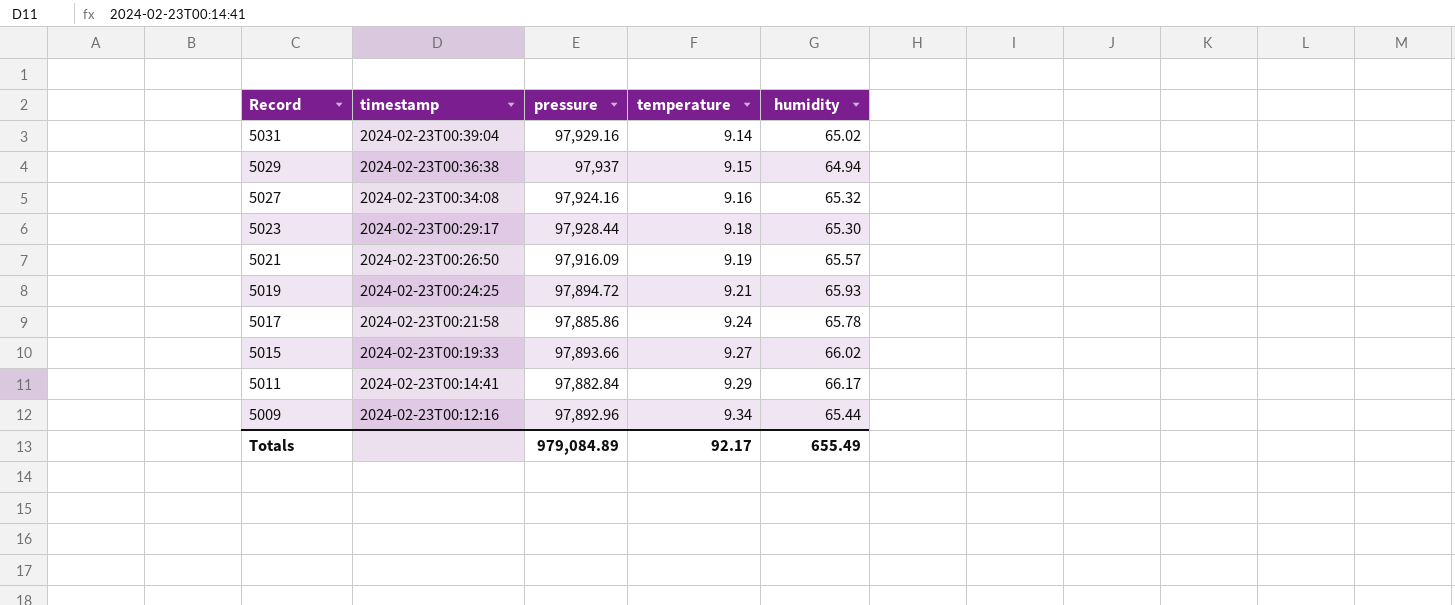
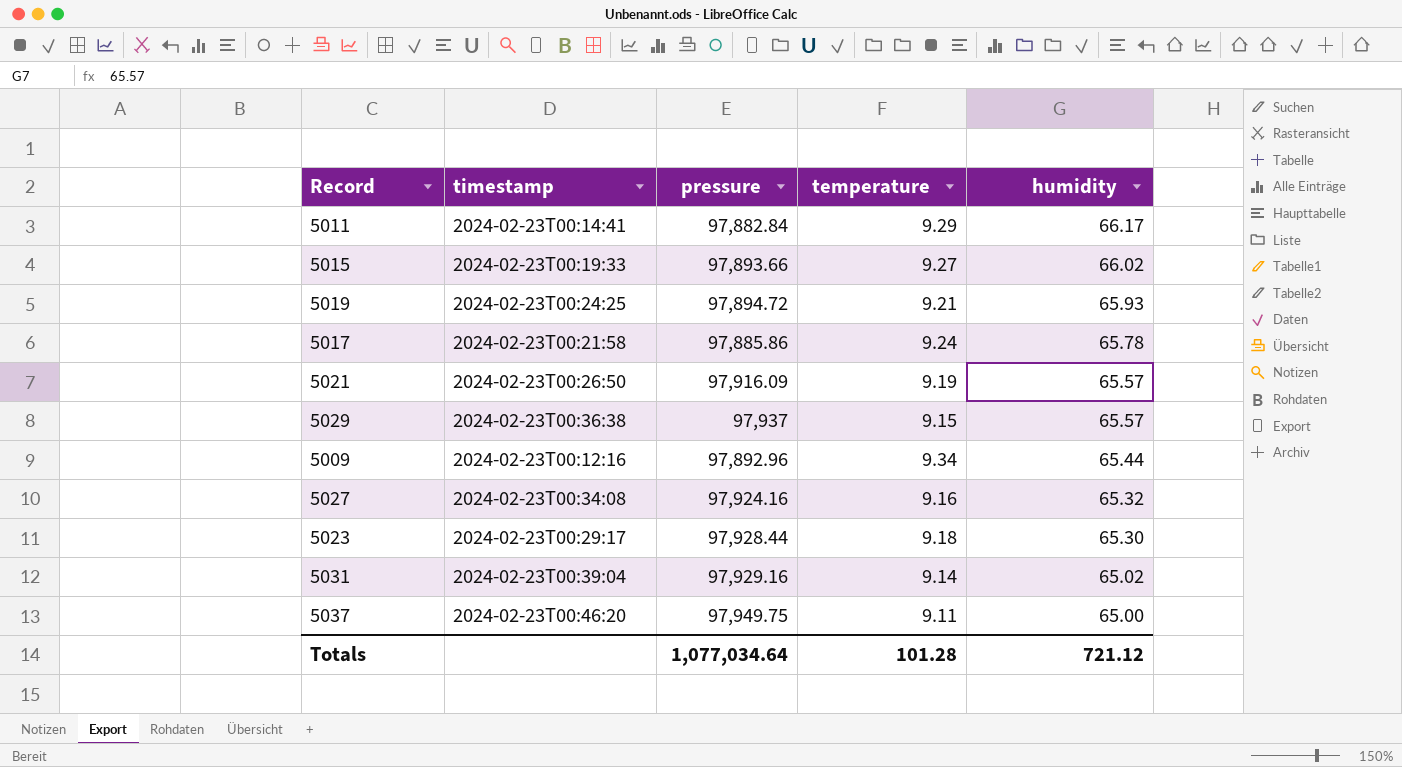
row order: Record descending -> humidity descending
5029 | humidity: 64.94 -> 65.57
row 5037: none -> 2024-02-23T00:46:20 | 97,949.75 | 9.11 | 65.00
Totals | pressure: 979,084.89 -> 1,077,034.64
Totals | temperature: 92.17 -> 101.28
Totals | humidity: 655.49 -> 721.12

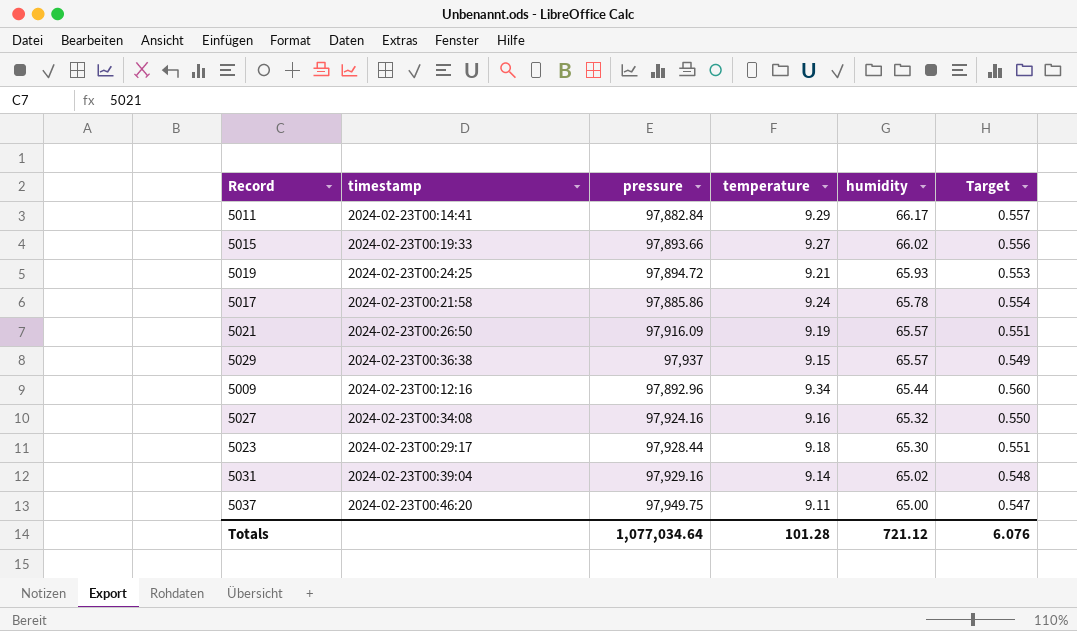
column Target | formula: none -> [temperature] * 0.06

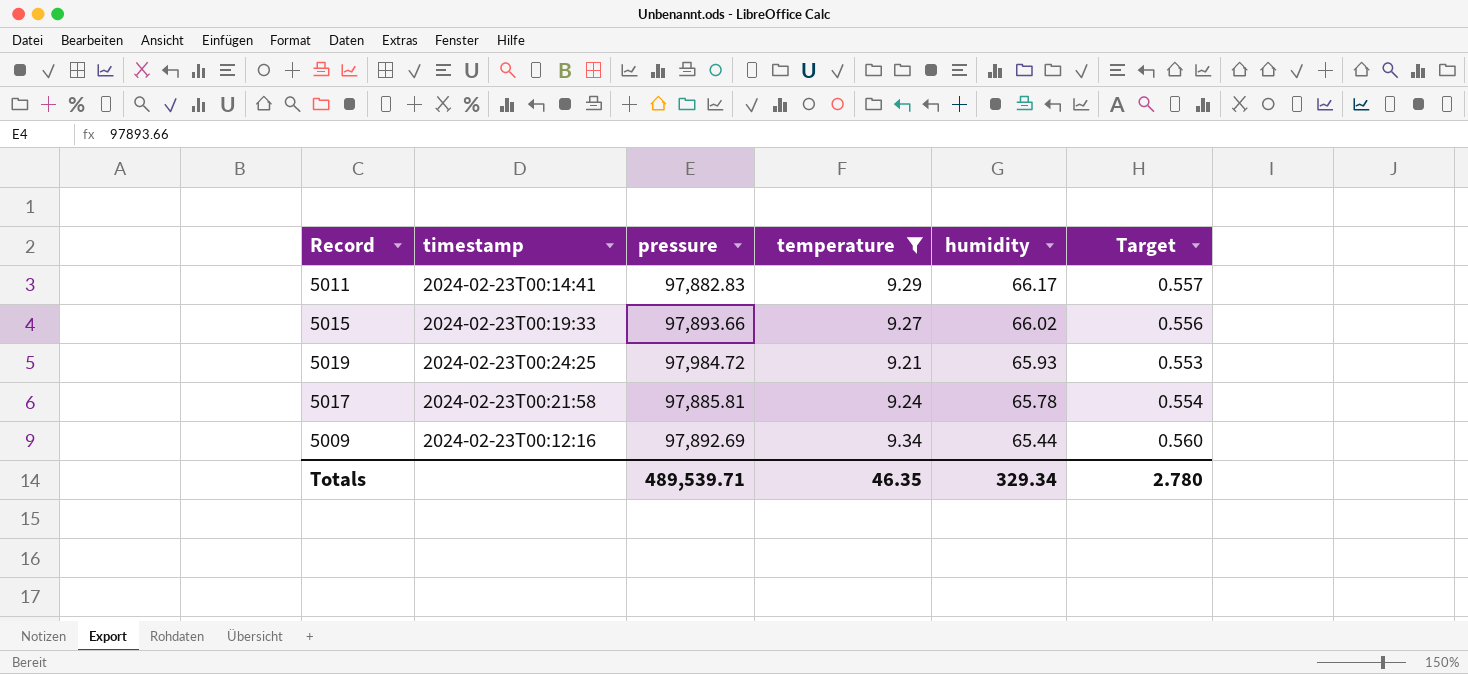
filter: none -> temperature >= 9.21
5011 | pressure: 97,882.84 -> 97,882.83
5019 | pressure: 97,894.72 -> 97,984.72
5017 | pressure: 97,885.86 -> 97,885.81
5009 | pressure: 97,892.96 -> 97,892.69
Totals | pressure: 1,077,034.64 -> 489,539.71
Totals | temperature: 101.28 -> 46.35
Totals | humidity: 721.12 -> 329.34
Totals | Target: 6.076 -> 2.780

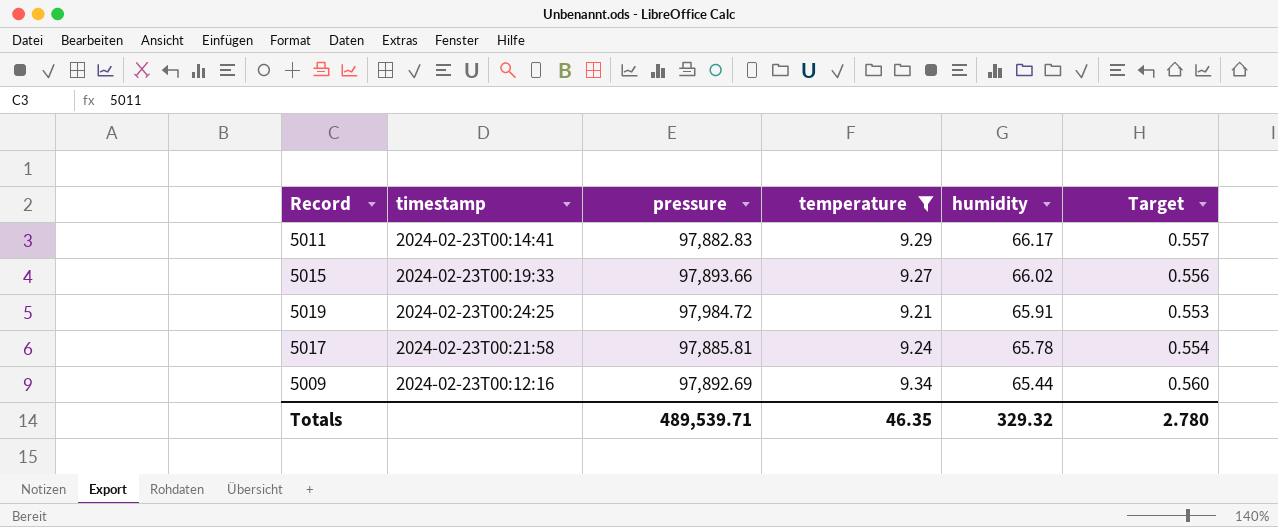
5019 | humidity: 65.93 -> 65.91
Totals | humidity: 329.34 -> 329.32

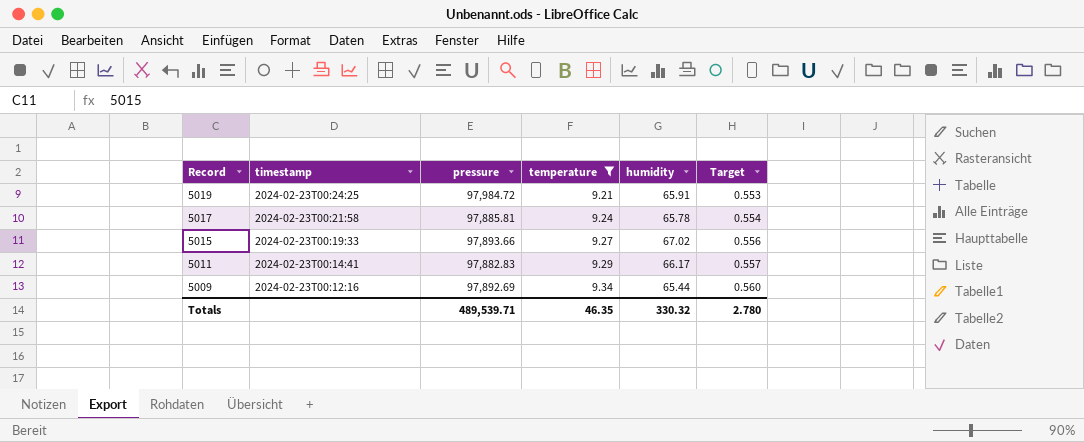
row order: humidity descending -> Record descending
5015 | humidity: 66.02 -> 67.02
Totals | humidity: 329.32 -> 330.32

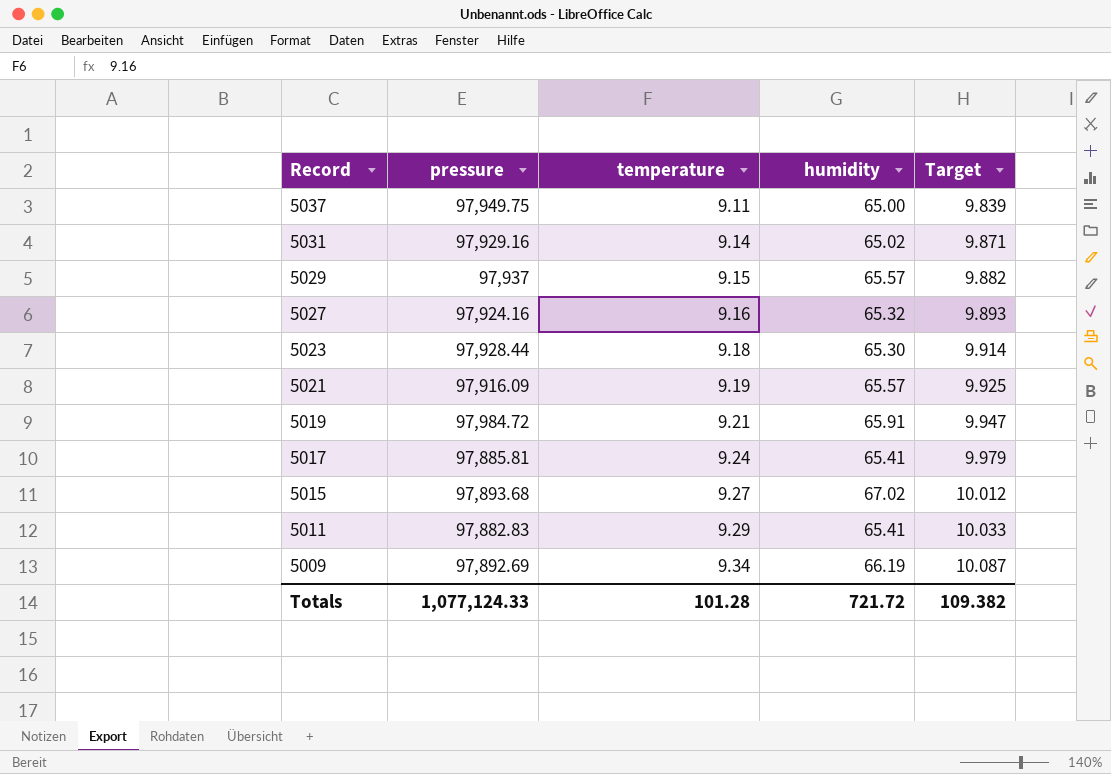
filter: temperature >= 9.21 -> none
column timestamp | position: 2 -> none
column Target | formula: [temperature] * 0.06 -> [temperature] * 1.08
5017 | humidity: 65.78 -> 65.41
5015 | pressure: 97,893.66 -> 97,893.68
5011 | humidity: 66.17 -> 65.41
5009 | humidity: 65.44 -> 66.19
Totals | pressure: 489,539.71 -> 1,077,124.33
Totals | temperature: 46.35 -> 101.28
Totals | humidity: 330.32 -> 721.72
Totals | Target: 2.780 -> 109.382

